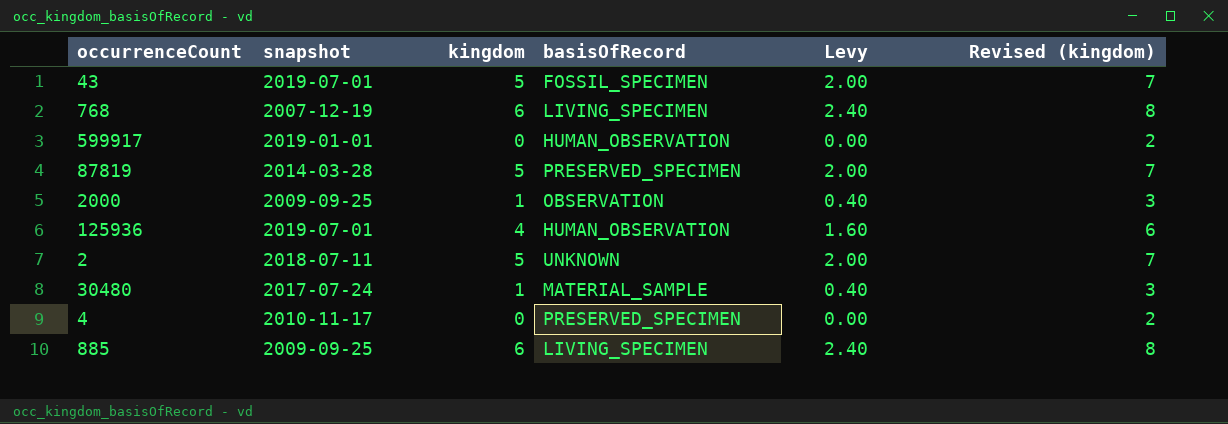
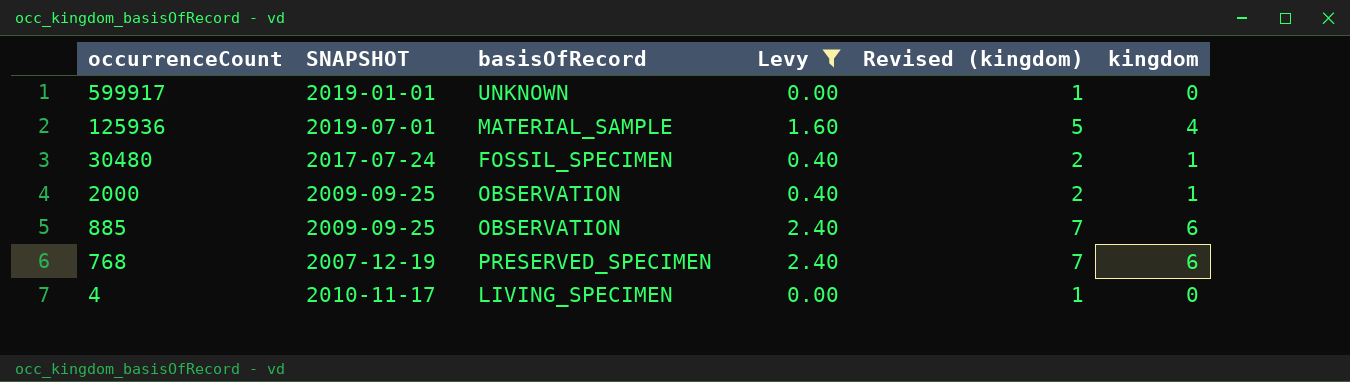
filter: none -> Levy != 2.00
row order: none -> occurrenceCount descending
column name: snapshot -> SNAPSHOT
column Revised (kingdom) | formula: [kingdom] + 2 -> [kingdom] + 1
column kingdom | position: 3 -> 6
599917 | basisOfRecord: HUMAN_OBSERVATION -> UNKNOWN
125936 | basisOfRecord: HUMAN_OBSERVATION -> MATERIAL_SAMPLE
30480 | basisOfRecord: MATERIAL_SAMPLE -> FOSSIL_SPECIMEN
885 | basisOfRecord: LIVING_SPECIMEN -> OBSERVATION
768 | basisOfRecord: LIVING_SPECIMEN -> PRESERVED_SPECIMEN
4 | basisOfRecord: PRESERVED_SPECIMEN -> LIVING_SPECIMEN

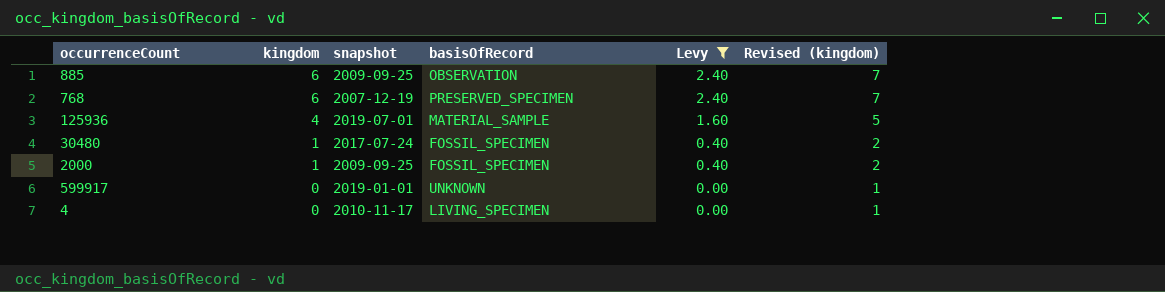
row order: occurrenceCount descending -> kingdom descending
column kingdom | position: 6 -> 2
column name: SNAPSHOT -> snapshot
2000 | basisOfRecord: OBSERVATION -> FOSSIL_SPECIMEN

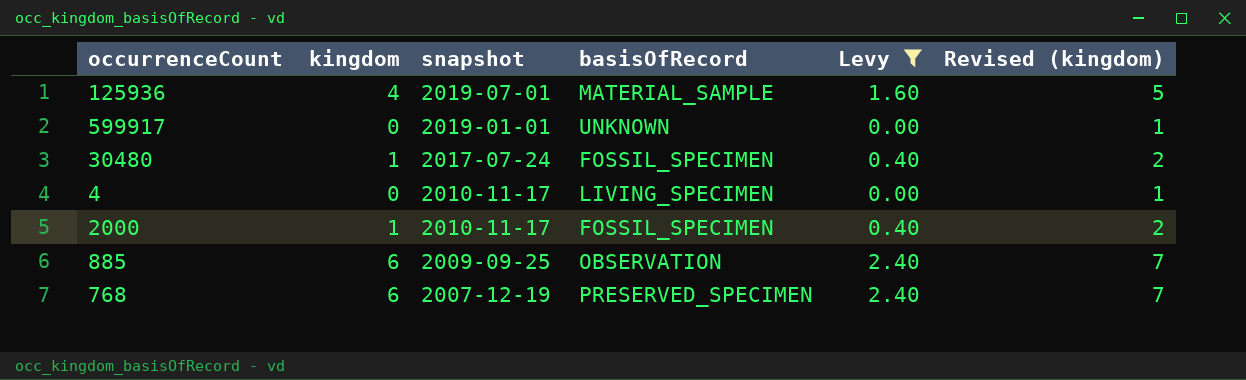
row order: kingdom descending -> snapshot descending
2000 | snapshot: 2009-09-25 -> 2010-11-17

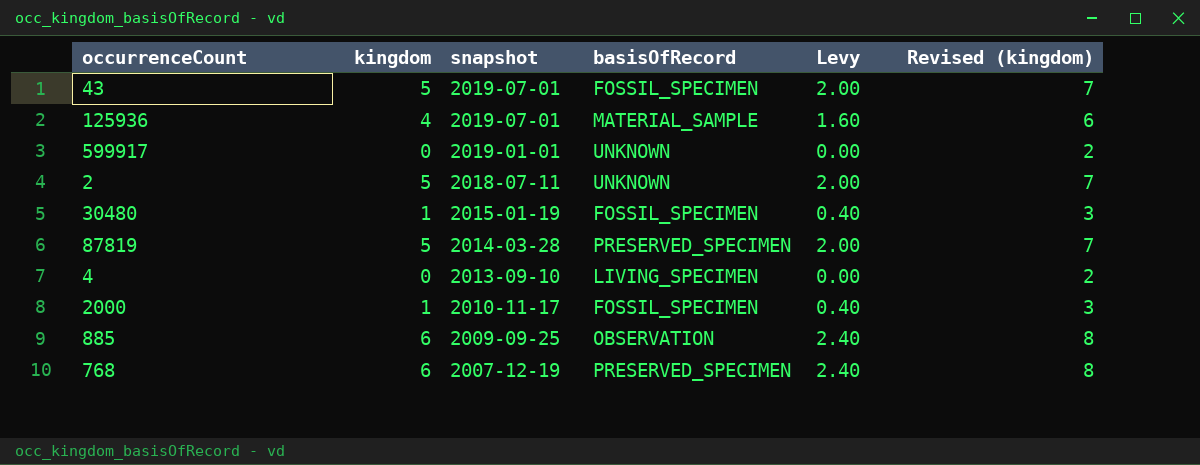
filter: Levy != 2.00 -> none
column Revised (kingdom) | formula: [kingdom] + 1 -> [kingdom] + 2
30480 | snapshot: 2017-07-24 -> 2015-01-19
4 | snapshot: 2010-11-17 -> 2013-09-10

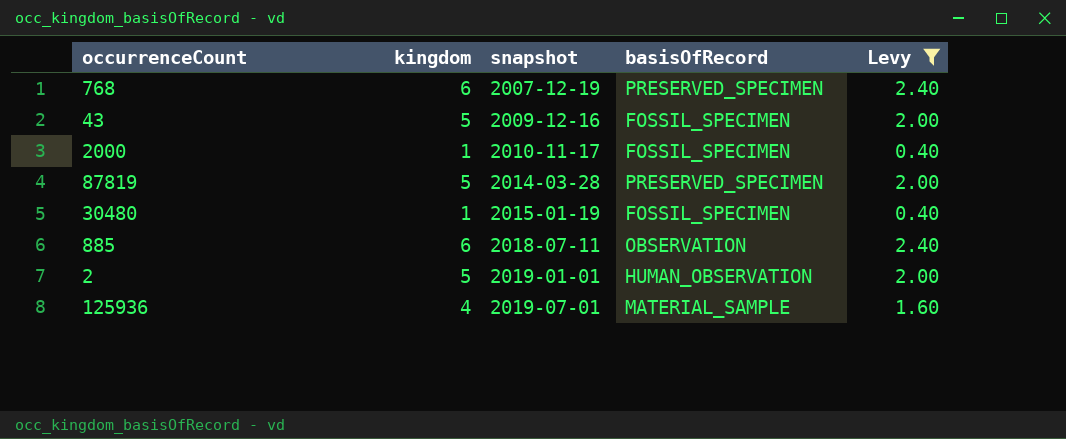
filter: none -> Levy != 0.00
row order: snapshot descending -> snapshot ascending
column Revised (kingdom) | formula: [kingdom] + 2 -> none
43 | snapshot: 2019-07-01 -> 2009-12-16
885 | snapshot: 2009-09-25 -> 2018-07-11
2 | snapshot: 2018-07-11 -> 2019-01-01
2 | basisOfRecord: UNKNOWN -> HUMAN_OBSERVATION

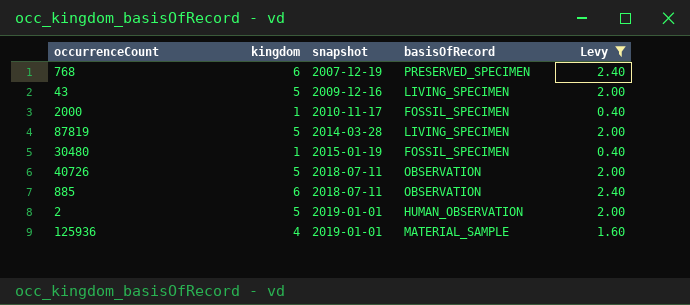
43 | basisOfRecord: FOSSIL_SPECIMEN -> LIVING_SPECIMEN
87819 | basisOfRecord: PRESERVED_SPECIMEN -> LIVING_SPECIMEN
row 40726: none -> 5 | 2018-07-11 | OBSERVATION | 2.00
125936 | snapshot: 2019-07-01 -> 2019-01-01

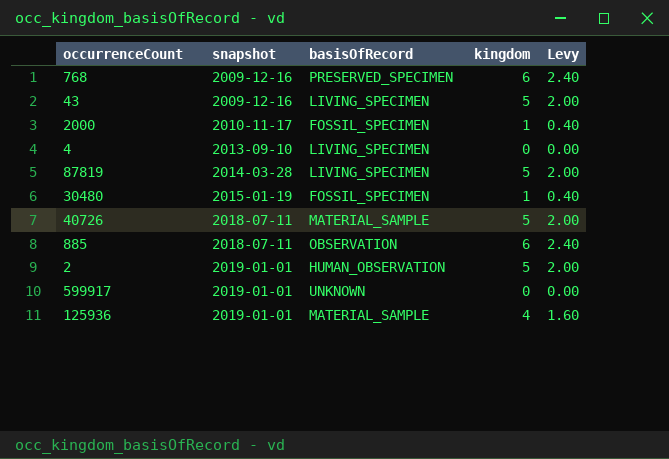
filter: Levy != 0.00 -> none
column kingdom | position: 2 -> 4
768 | snapshot: 2007-12-19 -> 2009-12-16
40726 | basisOfRecord: OBSERVATION -> MATERIAL_SAMPLE

